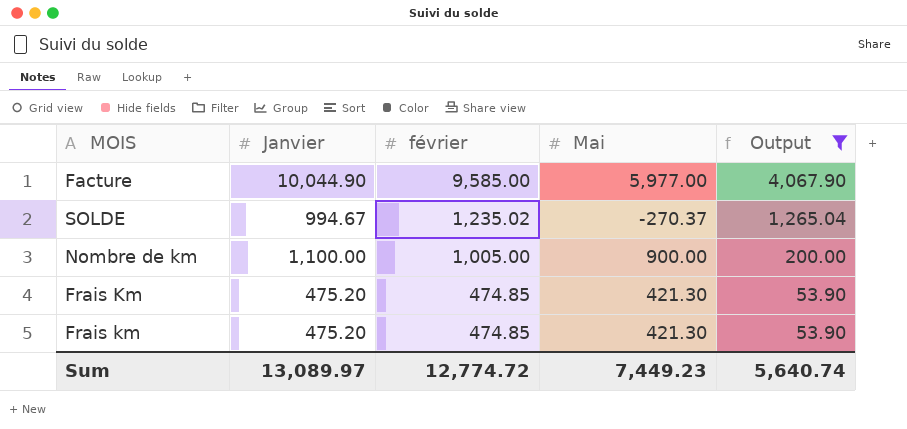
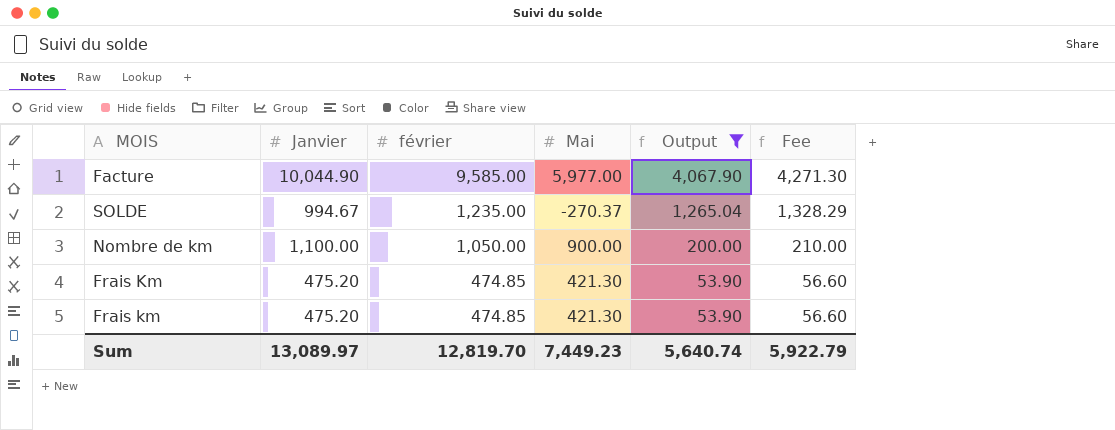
column Fee | formula: none -> [Output] * 1.05
SOLDE | février: 1,235.02 -> 1,235.00
Nombre de km | février: 1,005.00 -> 1,050.00
Sum | février: 12,774.72 -> 12,819.70

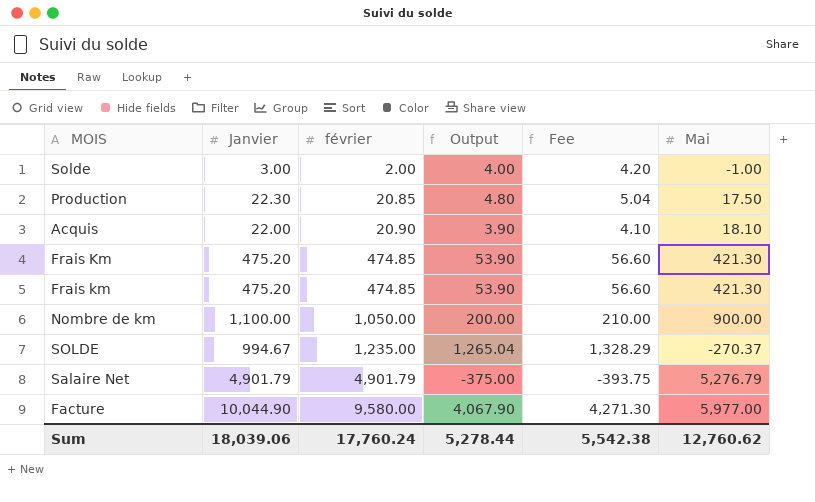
filter: Output >= 53.90 -> none
row order: février descending -> février ascending
column Mai | position: 4 -> 6
Facture | février: 9,585.00 -> 9,580.00
Sum | Janvier: 13,089.97 -> 18,039.06
Sum | février: 12,819.70 -> 17,760.24
Sum | Output: 5,640.74 -> 5,278.44
Sum | Fee: 5,922.79 -> 5,542.38
Sum | Mai: 7,449.23 -> 12,760.62

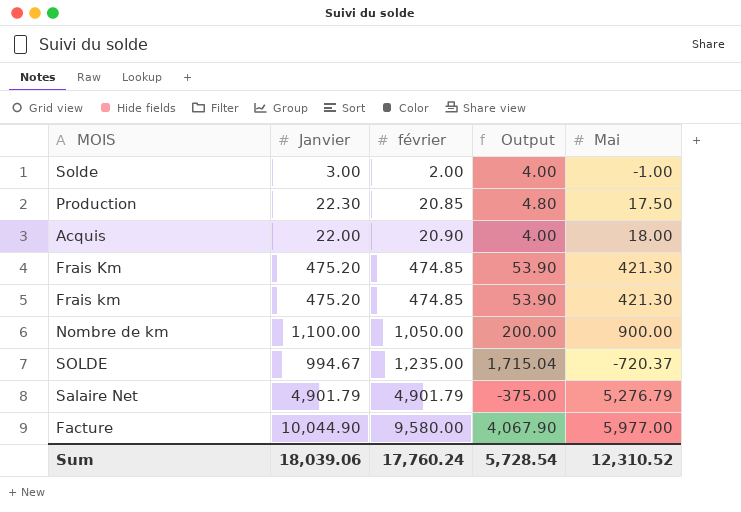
column Fee | formula: [Output] * 1.05 -> none
Acquis | Output: 3.90 -> 4.00
Acquis | Mai: 18.10 -> 18.00
SOLDE | Output: 1,265.04 -> 1,715.04
SOLDE | Mai: -270.37 -> -720.37
Sum | Output: 5,278.44 -> 5,728.54
Sum | Mai: 12,760.62 -> 12,310.52

